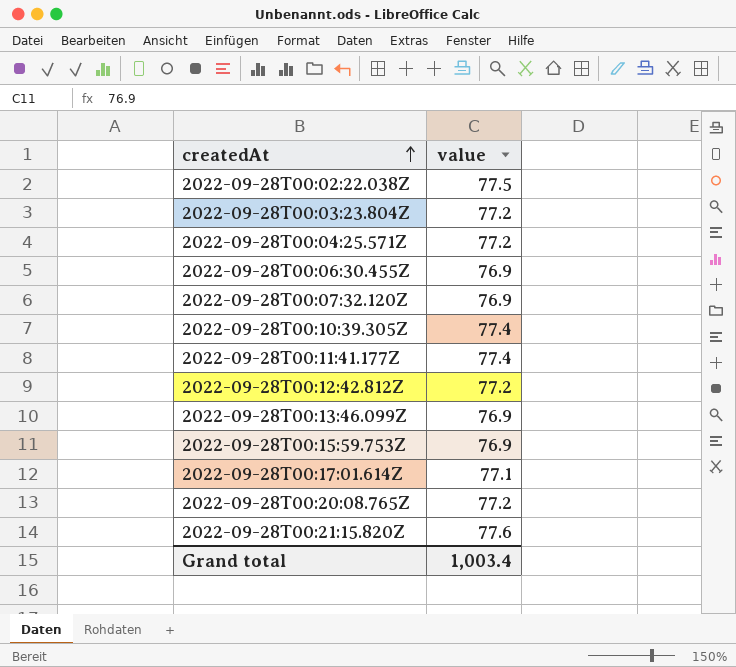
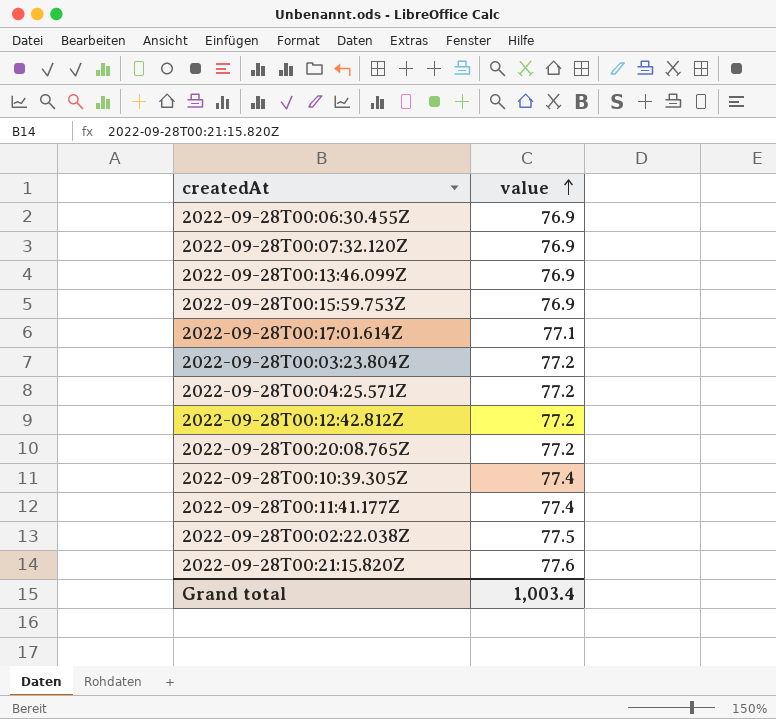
row order: createdAt ascending -> value ascending

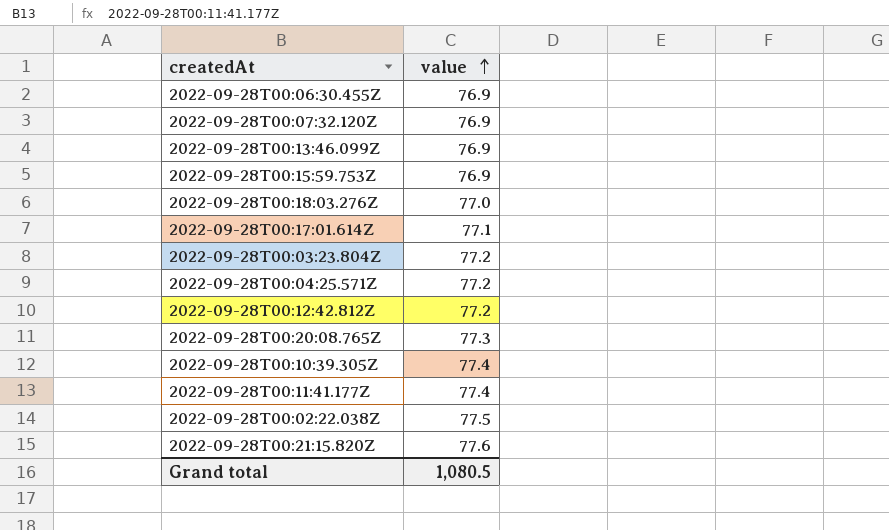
row 2022-09-28T00:18:03.276Z: none -> 77.0
2022-09-28T00:20:08.765Z | value: 77.2 -> 77.3
Grand total | value: 1,003.4 -> 1,080.5

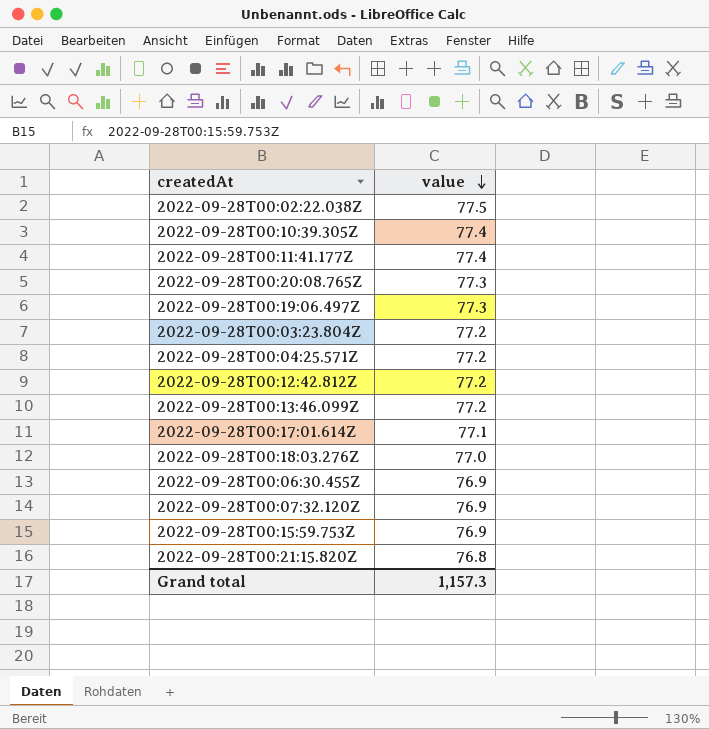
row order: value ascending -> value descending
row 2022-09-28T00:19:06.497Z: none -> 77.3
2022-09-28T00:13:46.099Z | value: 76.9 -> 77.2
2022-09-28T00:21:15.820Z | value: 77.6 -> 76.8
Grand total | value: 1,080.5 -> 1,157.3

